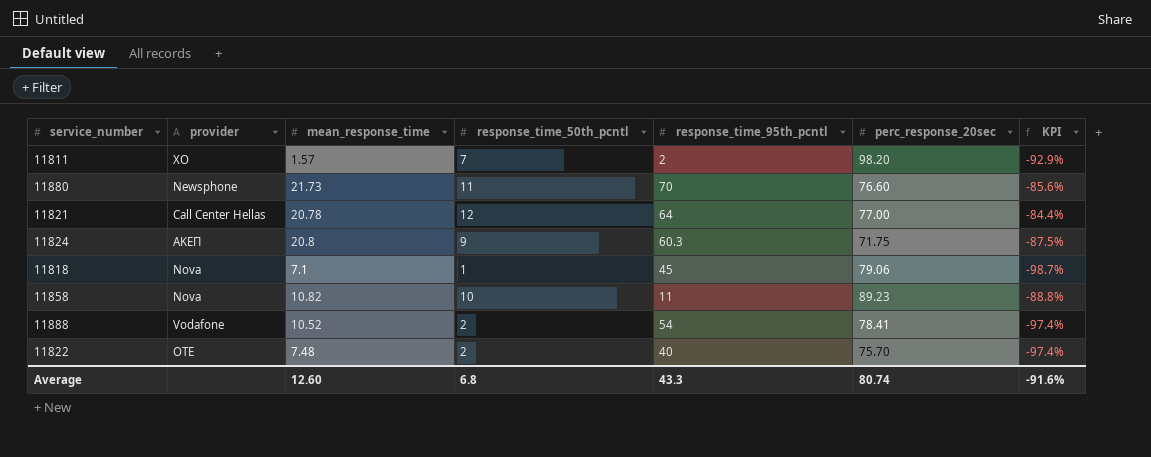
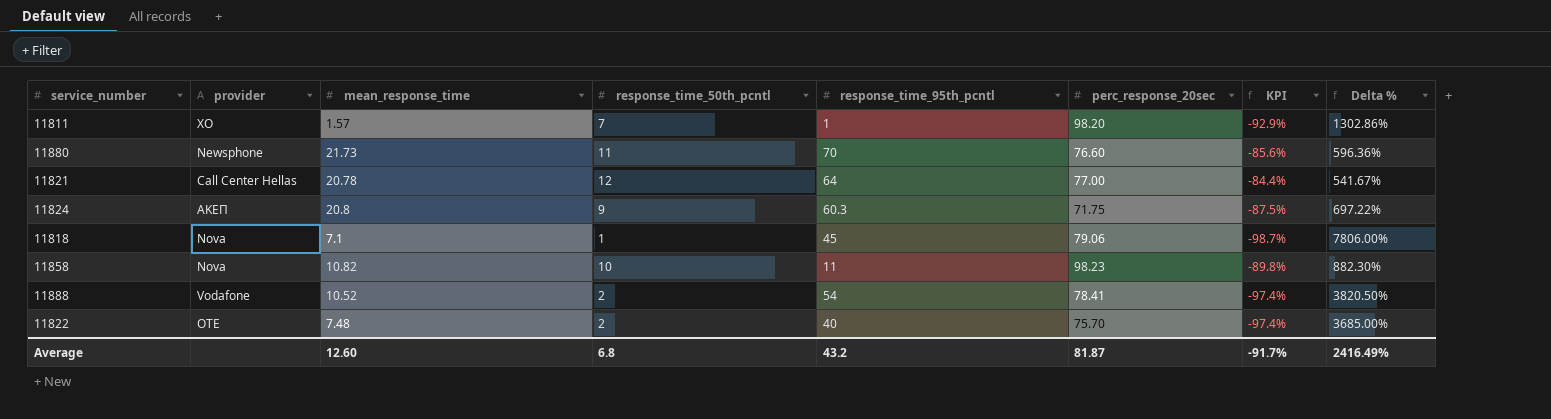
column Delta % | formula: none -> ([perc_response_20sec] - [response_time_50th_pcntl]) / [response_time_50th_pcntl]
11811 | response_time_95th_pcntl: 2 -> 1
11858 | perc_response_20sec: 89.23 -> 98.23
11858 | KPI: -88.8% -> -89.8%
Average | response_time_95th_pcntl: 43.3 -> 43.2
Average | perc_response_20sec: 80.74 -> 81.87
Average | KPI: -91.6% -> -91.7%

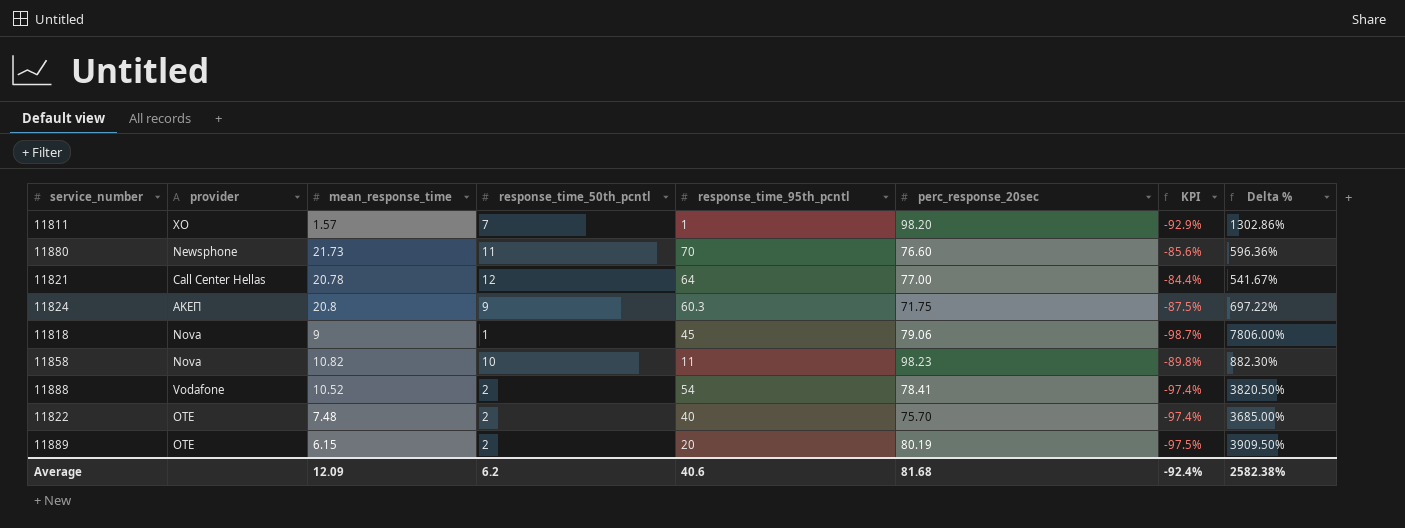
11818 | mean_response_time: 7.1 -> 9
row 11889: none -> OTE | 6.15 | 2 | 20 | 80.19 | -97.5% | 3909.50%
Average | mean_response_time: 12.60 -> 12.09
Average | response_time_50th_pcntl: 6.8 -> 6.2
Average | response_time_95th_pcntl: 43.2 -> 40.6
Average | perc_response_20sec: 81.87 -> 81.68
Average | KPI: -91.7% -> -92.4%
Average | Delta %: 2416.49% -> 2582.38%

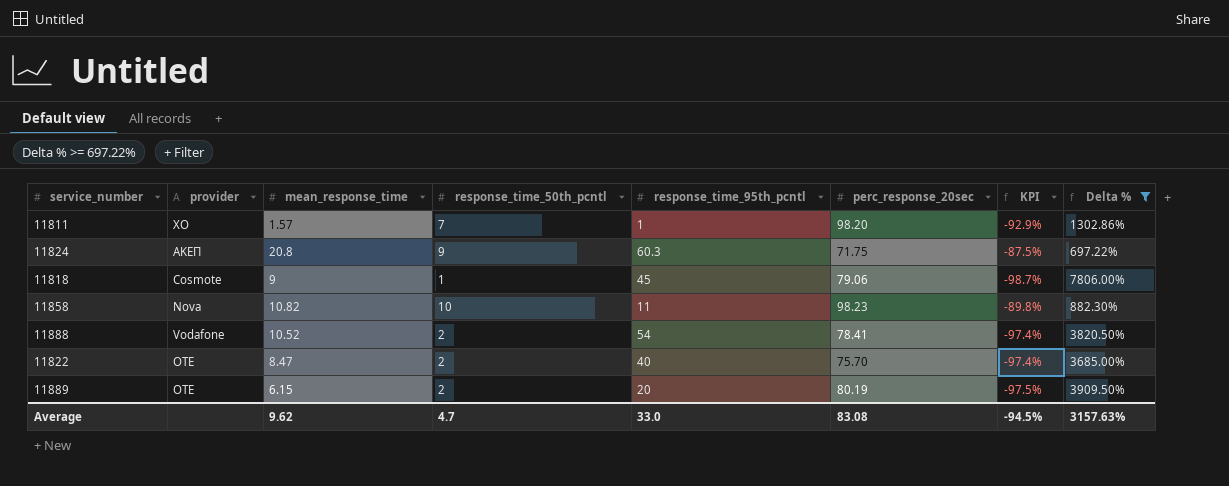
filter: none -> Delta % >= 697.22%
11818 | provider: Nova -> Cosmote
11822 | mean_response_time: 7.48 -> 8.47
Average | mean_response_time: 12.09 -> 9.62
Average | response_time_50th_pcntl: 6.2 -> 4.7
Average | response_time_95th_pcntl: 40.6 -> 33.0
Average | perc_response_20sec: 81.68 -> 83.08
Average | KPI: -92.4% -> -94.5%
Average | Delta %: 2582.38% -> 3157.63%

